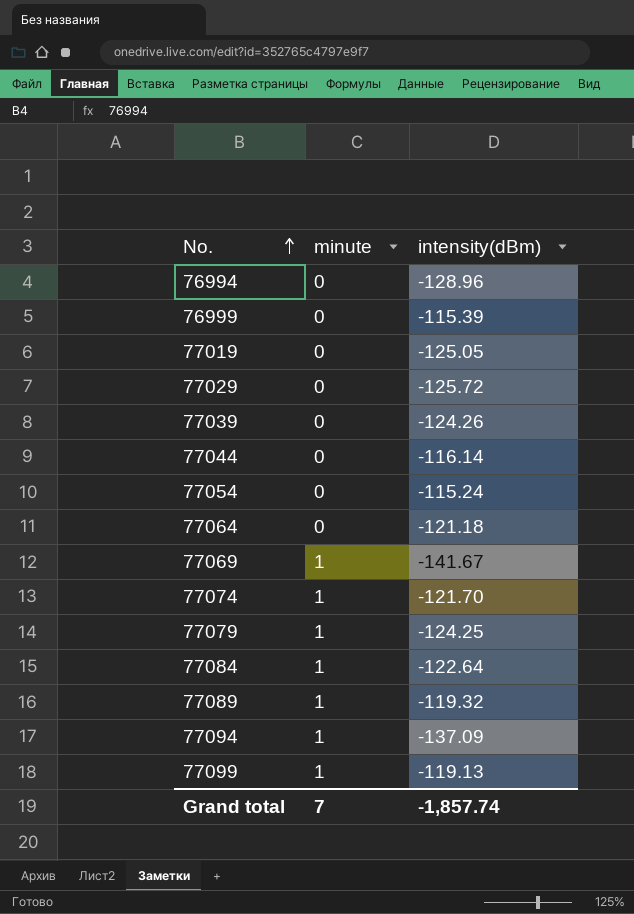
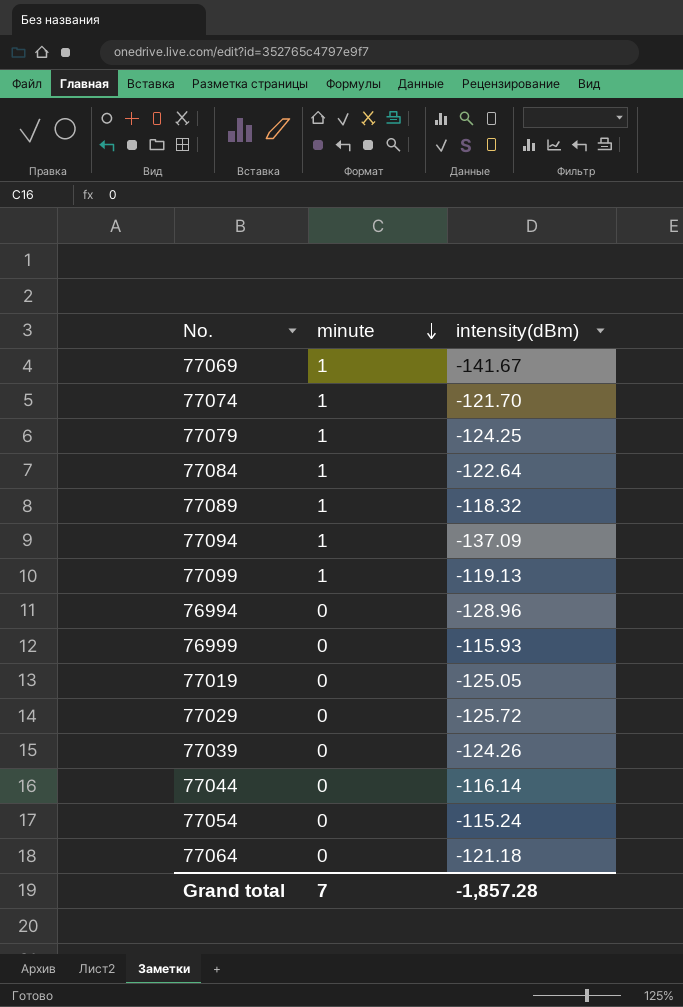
row order: No. ascending -> minute descending
77089 | intensity(dBm): -119.32 -> -118.32
76999 | intensity(dBm): -115.39 -> -115.93
Grand total | intensity(dBm): -1,857.74 -> -1,857.28

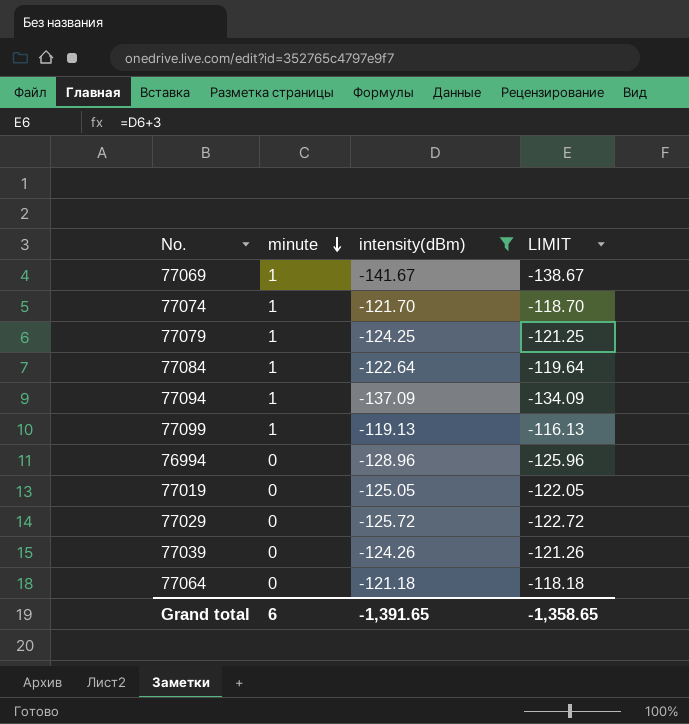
filter: none -> intensity(dBm) <= -119.13
column LIMIT | formula: none -> [intensity(dBm)] + 3
Grand total | minute: 7 -> 6
Grand total | intensity(dBm): -1,857.28 -> -1,391.65

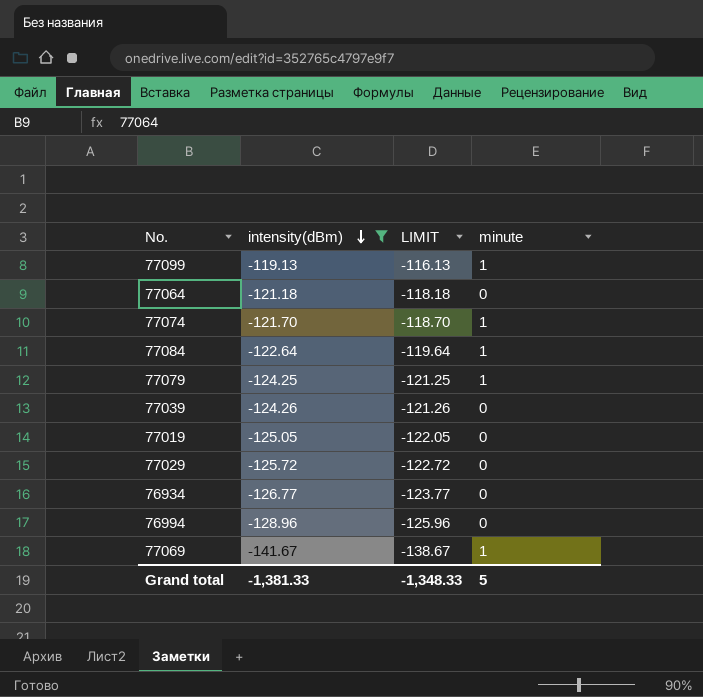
row order: minute descending -> intensity(dBm) descending
column minute | position: 2 -> 4
row 77094: 1 | -137.09 | -134.09 -> none
row 76934: none -> -126.77 | -123.77 | 0
Grand total | intensity(dBm): -1,391.65 -> -1,381.33
Grand total | LIMIT: -1,358.65 -> -1,348.33
Grand total | minute: 6 -> 5

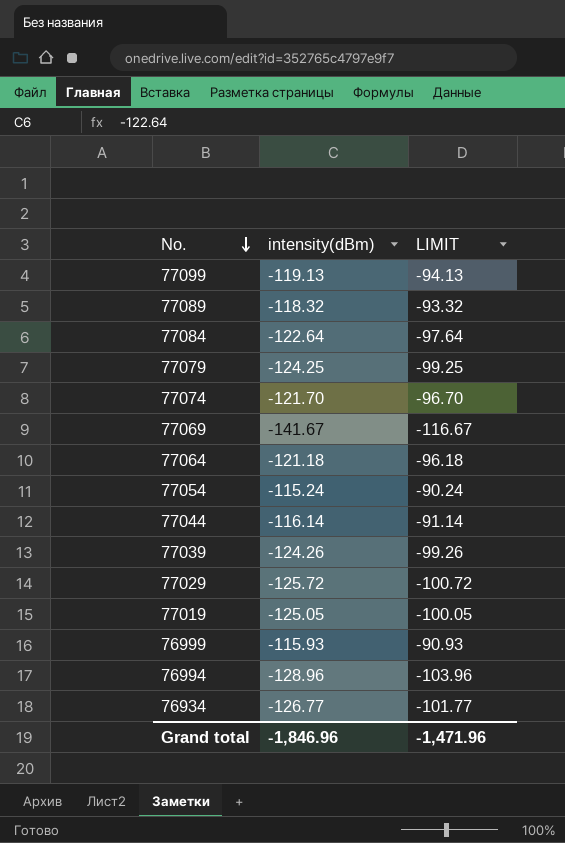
filter: intensity(dBm) <= -119.13 -> none
row order: intensity(dBm) descending -> No. descending
column minute | position: 4 -> none
column LIMIT | formula: [intensity(dBm)] + 3 -> [intensity(dBm)] + 25
Grand total | intensity(dBm): -1,381.33 -> -1,846.96
Grand total | LIMIT: -1,348.33 -> -1,471.96

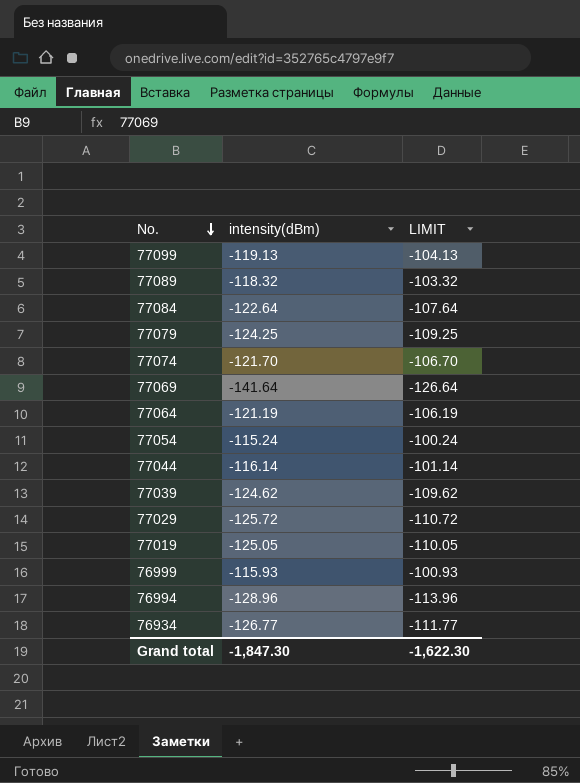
column LIMIT | formula: [intensity(dBm)] + 25 -> [intensity(dBm)] + 15
77069 | intensity(dBm): -141.67 -> -141.64
77064 | intensity(dBm): -121.18 -> -121.19
77039 | intensity(dBm): -124.26 -> -124.62
Grand total | intensity(dBm): -1,846.96 -> -1,847.30
Grand total | LIMIT: -1,471.96 -> -1,622.30

